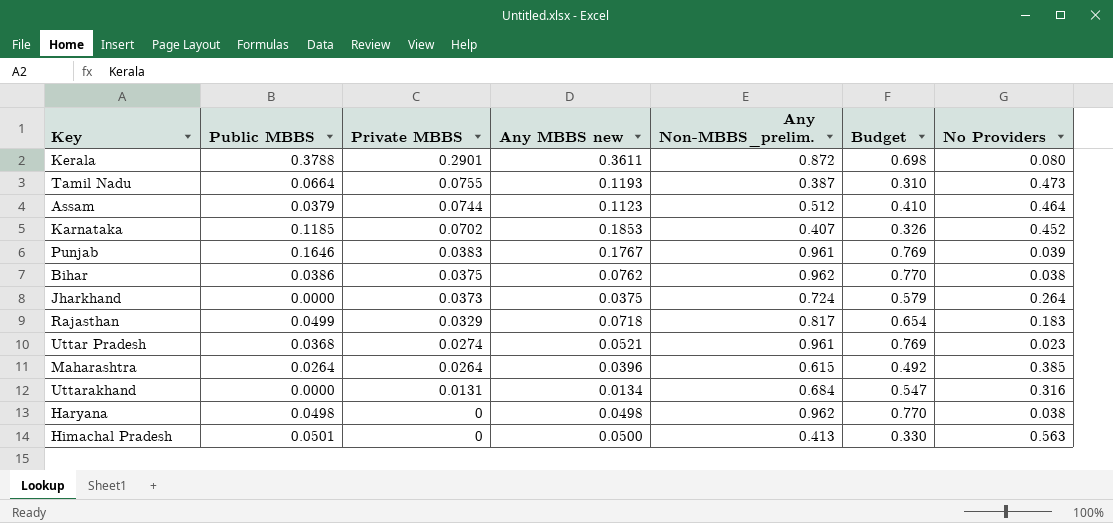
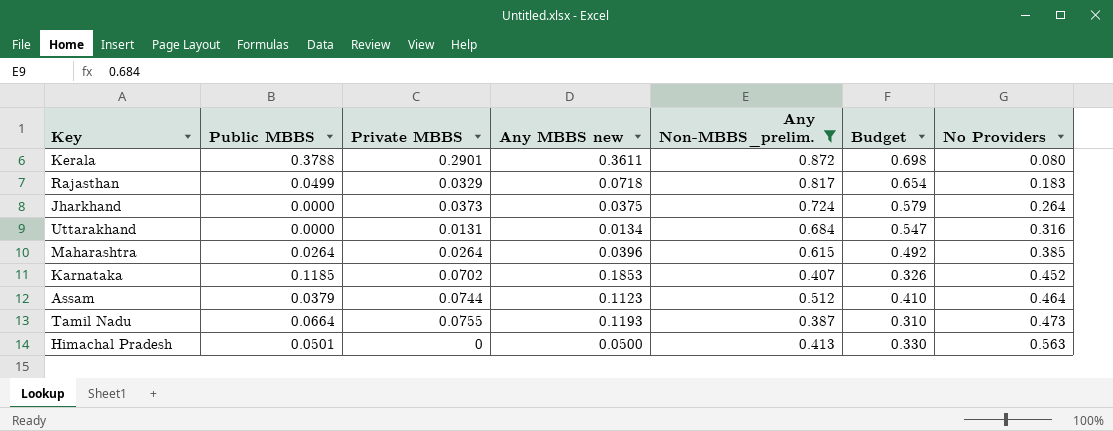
filter: none -> Any Non-MBBS_prelim. <= 0.872
row order: Private MBBS descending -> No Providers ascending

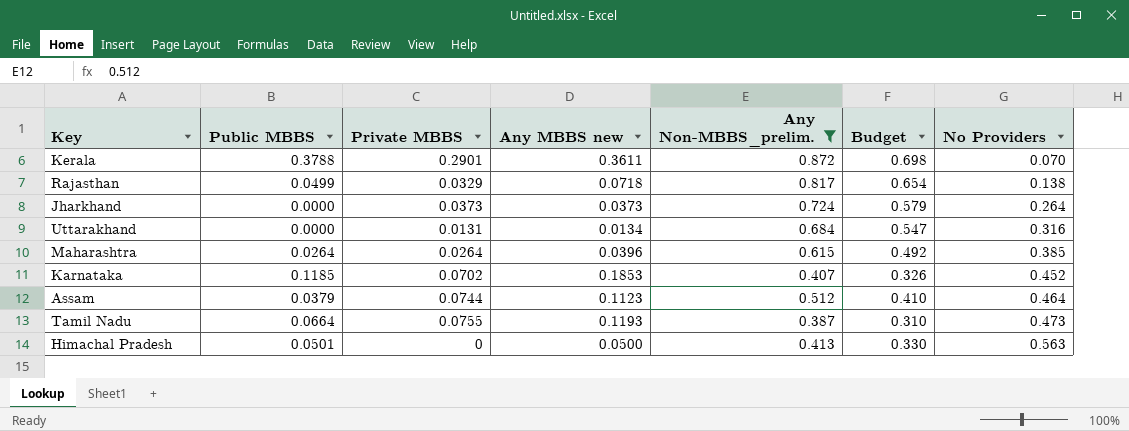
Kerala | No Providers: 0.080 -> 0.070
Rajasthan | No Providers: 0.183 -> 0.138
Jharkhand | Any MBBS new: 0.0375 -> 0.0373

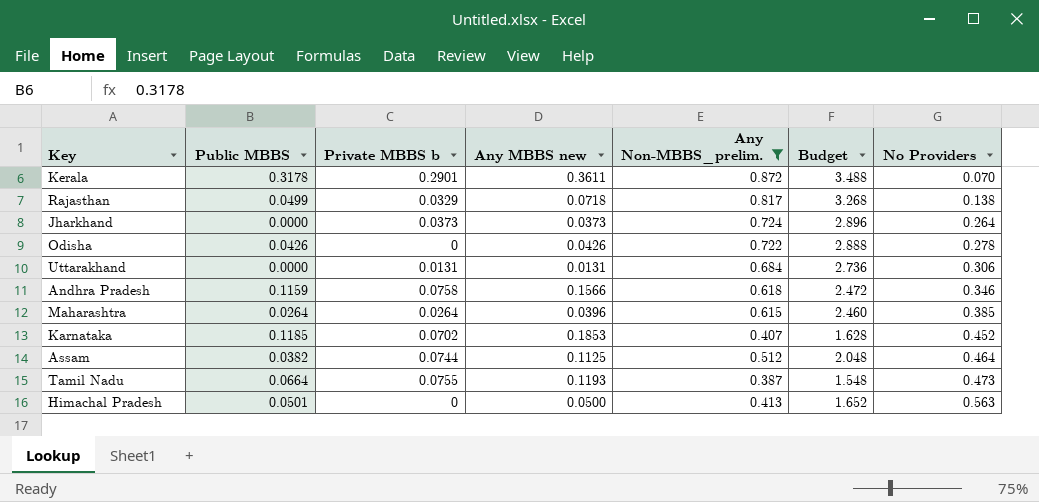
column name: Private MBBS -> Private MBBS b
column Budget | formula: [Any Non-MBBS_prelim.] * 0.8 -> [Any Non-MBBS_prelim.] * 4
Kerala | Public MBBS: 0.3788 -> 0.3178
row Odisha: none -> 0.0426 | 0 | 0.0426 | 0.722 | 2.888 | 0.278
Uttarakhand | Any MBBS new: 0.0134 -> 0.0131
Uttarakhand | No Providers: 0.316 -> 0.306
row Andhra Pradesh: none -> 0.1159 | 0.0758 | 0.1566 | 0.618 | 2.472 | 0.346
Assam | Public MBBS: 0.0379 -> 0.0382
Assam | Any MBBS new: 0.1123 -> 0.1125

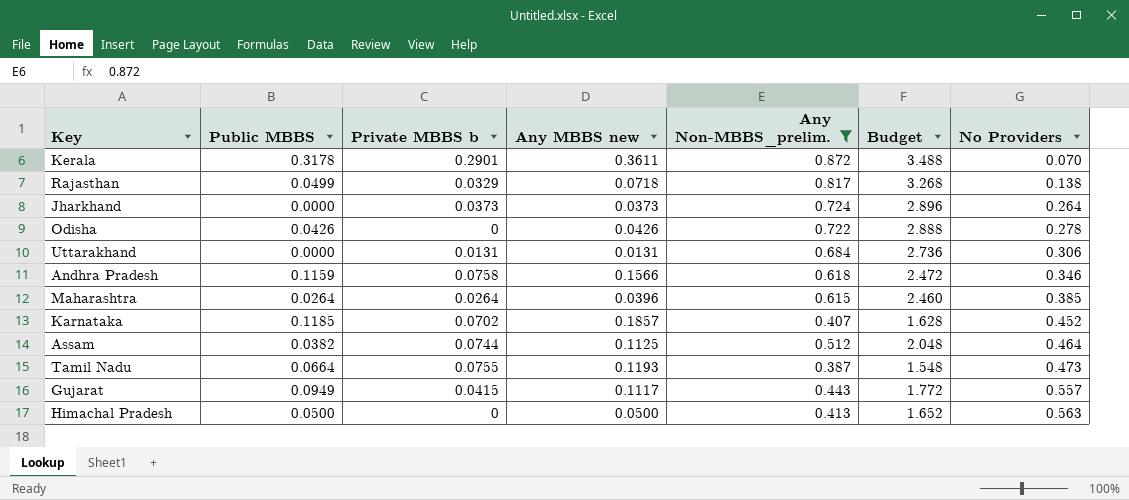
Karnataka | Any MBBS new: 0.1853 -> 0.1857
row Gujarat: none -> 0.0949 | 0.0415 | 0.1117 | 0.443 | 1.772 | 0.557
Himachal Pradesh | Public MBBS: 0.0501 -> 0.0500

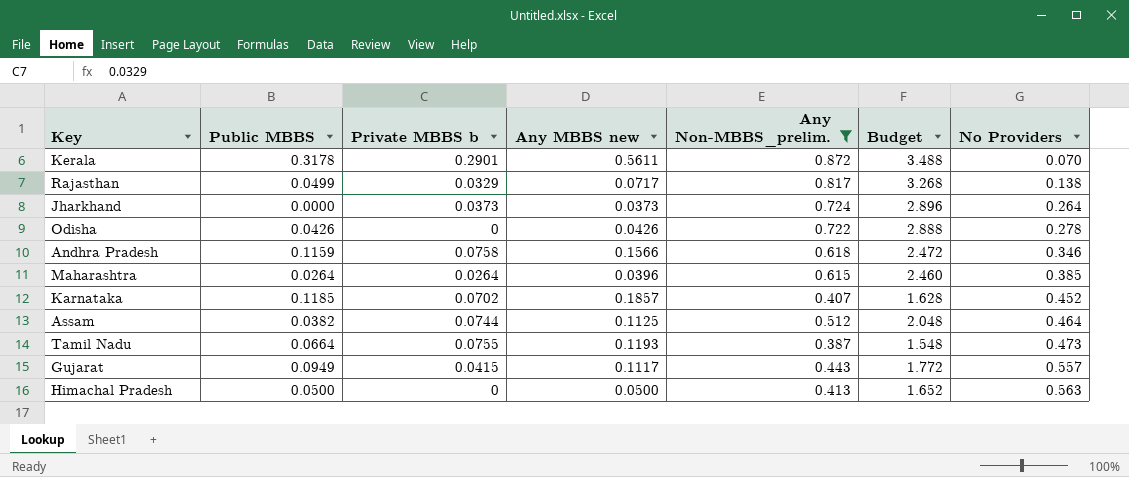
row Uttarakhand: 0.0000 | 0.0131 | 0.0131 | 0.684 | 2.736 | 0.306 -> none
Kerala | Any MBBS new: 0.3611 -> 0.5611
Rajasthan | Any MBBS new: 0.0718 -> 0.0717

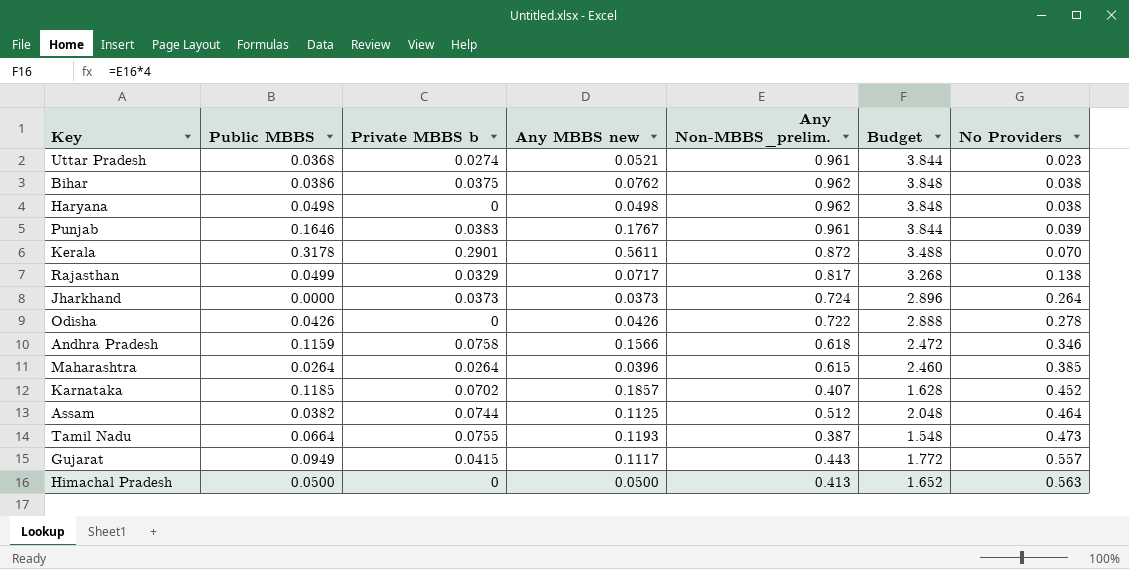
filter: Any Non-MBBS_prelim. <= 0.872 -> none

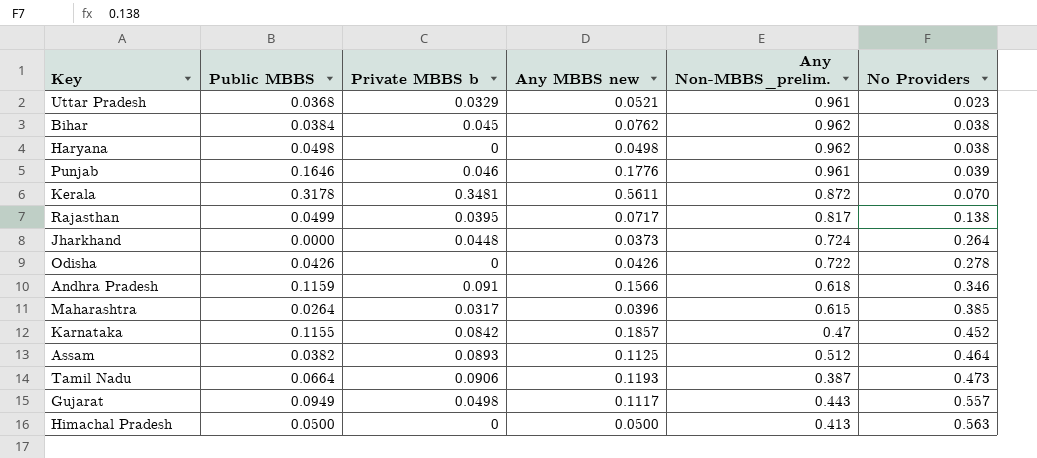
column Budget | formula: [Any Non-MBBS_prelim.] * 4 -> none
Uttar Pradesh | Private MBBS b: 0.0274 -> 0.0329
Bihar | Public MBBS: 0.0386 -> 0.0384
Bihar | Private MBBS b: 0.0375 -> 0.045
Punjab | Private MBBS b: 0.0383 -> 0.046
Punjab | Any MBBS new: 0.1767 -> 0.1776
Kerala | Private MBBS b: 0.2901 -> 0.3481
Rajasthan | Private MBBS b: 0.0329 -> 0.0395
Jharkhand | Private MBBS b: 0.0373 -> 0.0448
Andhra Pradesh | Private MBBS b: 0.0758 -> 0.091
Maharashtra | Private MBBS b: 0.0264 -> 0.0317
Karnataka | Public MBBS: 0.1185 -> 0.1155
Karnataka | Private MBBS b: 0.0702 -> 0.0842
Karnataka | Any Non-MBBS_prelim.: 0.407 -> 0.47
Assam | Private MBBS b: 0.0744 -> 0.0893
Tamil Nadu | Private MBBS b: 0.0755 -> 0.0906
Gujarat | Private MBBS b: 0.0415 -> 0.0498

